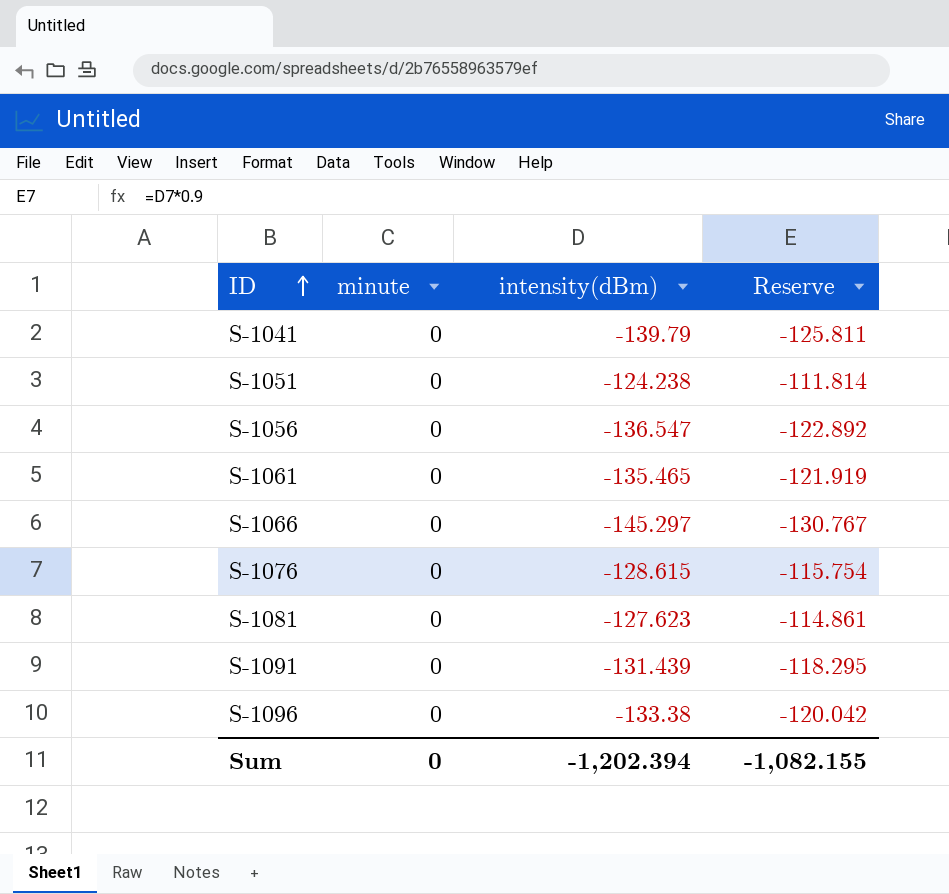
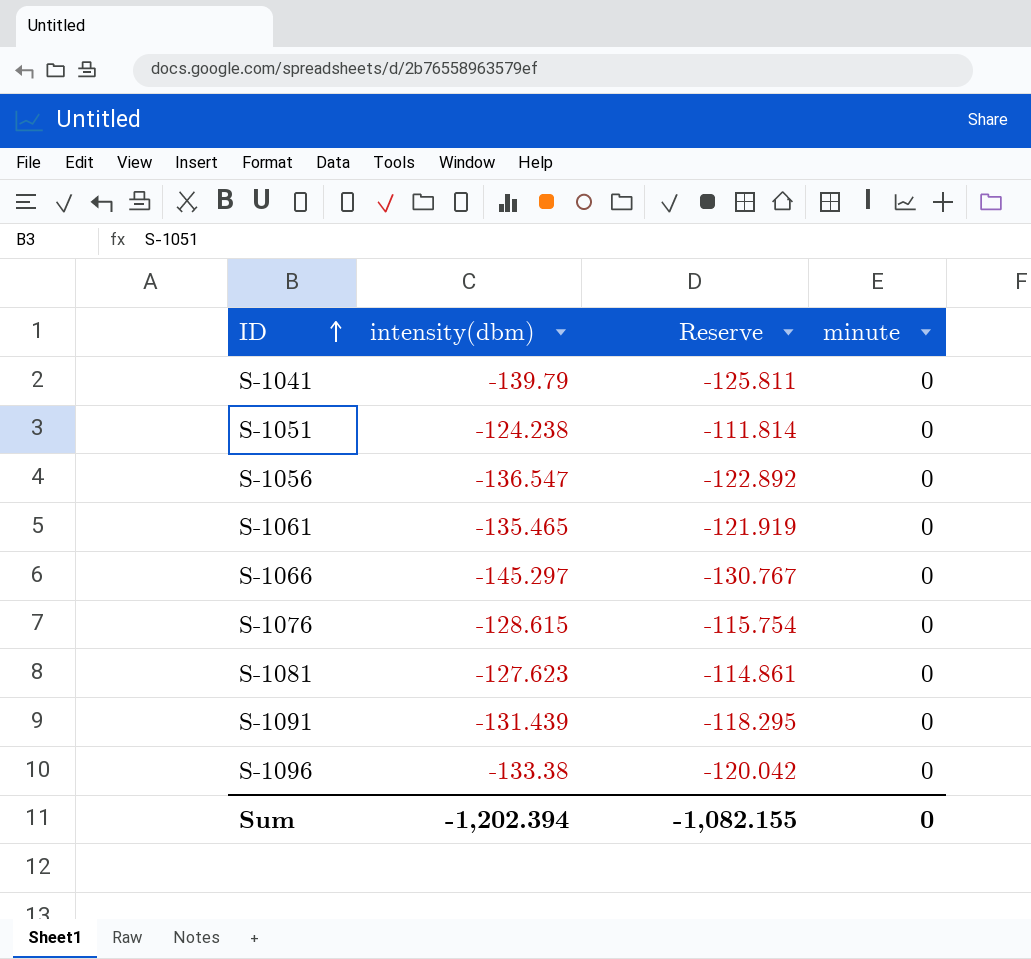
column name: intensity(dBm) -> intensity(dbm)
column minute | position: 2 -> 4

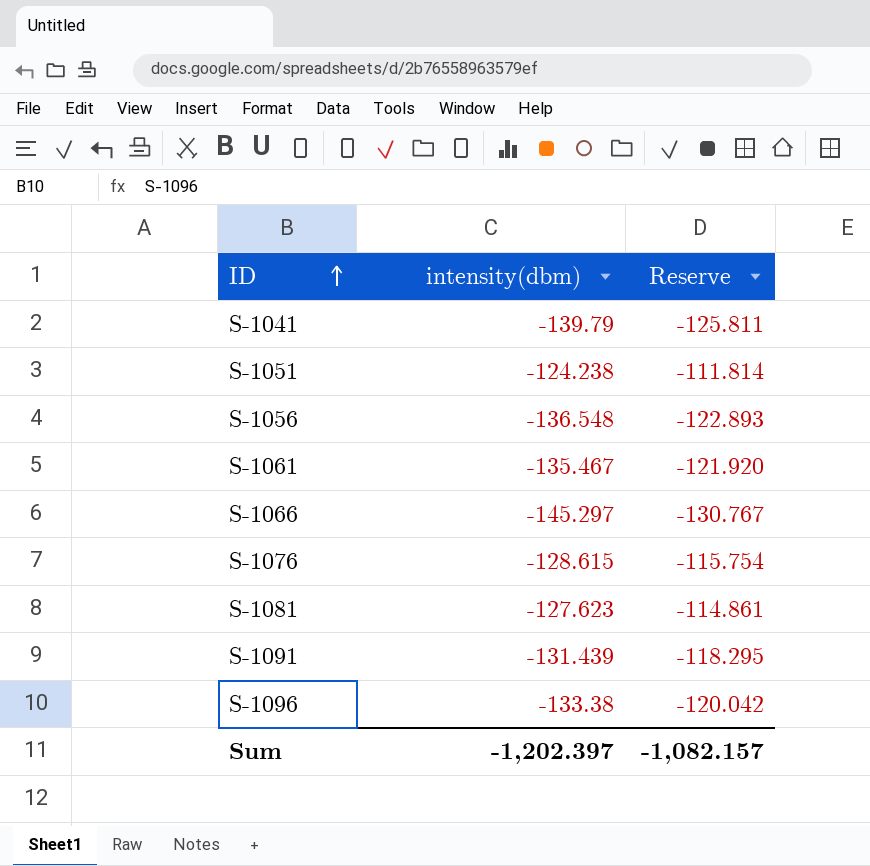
column minute | position: 4 -> none
S-1056 | intensity(dbm): -136.547 -> -136.548
S-1056 | Reserve: -122.892 -> -122.893
S-1061 | intensity(dbm): -135.465 -> -135.467
S-1061 | Reserve: -121.919 -> -121.920
Sum | intensity(dbm): -1,202.394 -> -1,202.397
Sum | Reserve: -1,082.155 -> -1,082.157

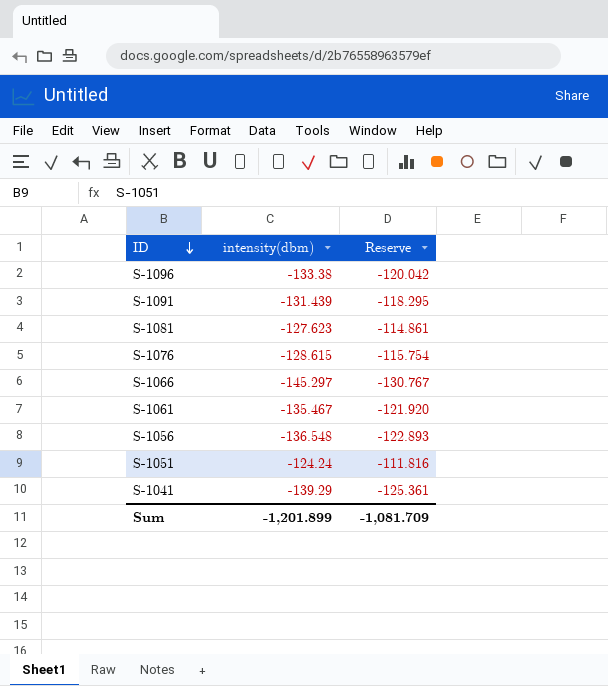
row order: ID ascending -> ID descending
S-1051 | intensity(dbm): -124.238 -> -124.24
S-1051 | Reserve: -111.814 -> -111.816
S-1041 | intensity(dbm): -139.79 -> -139.29
S-1041 | Reserve: -125.811 -> -125.361
Sum | intensity(dbm): -1,202.397 -> -1,201.899
Sum | Reserve: -1,082.157 -> -1,081.709

